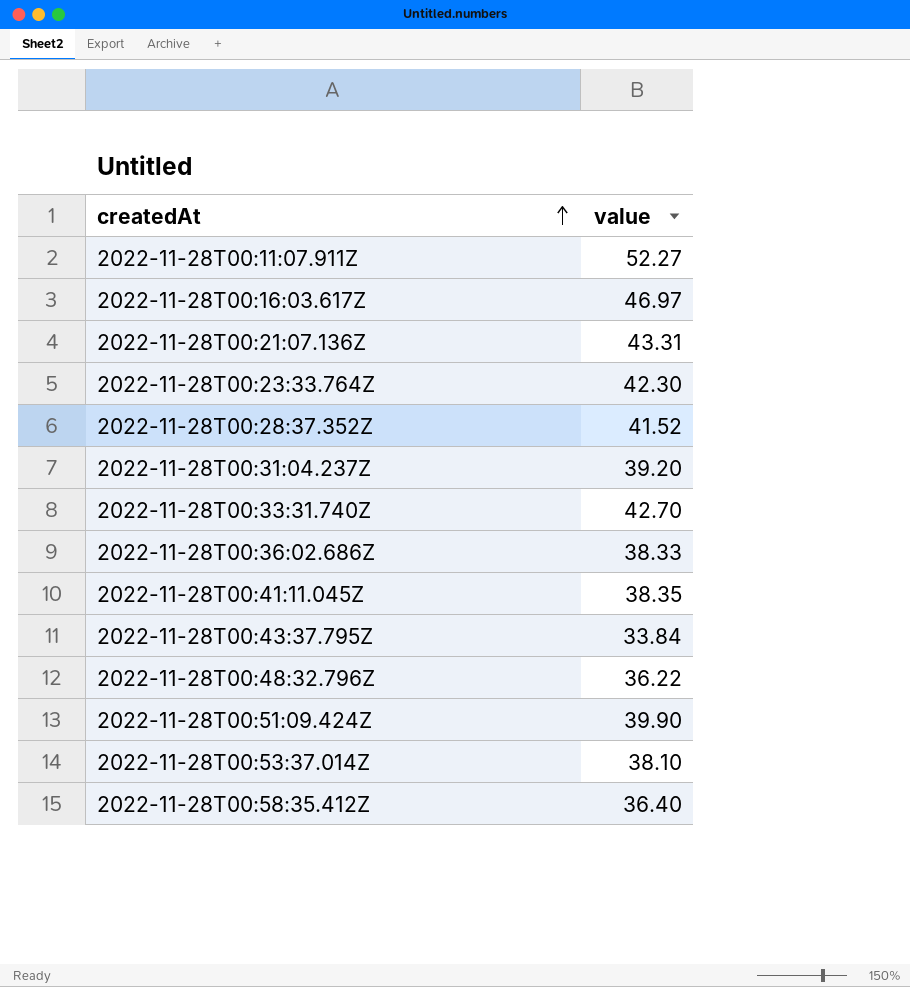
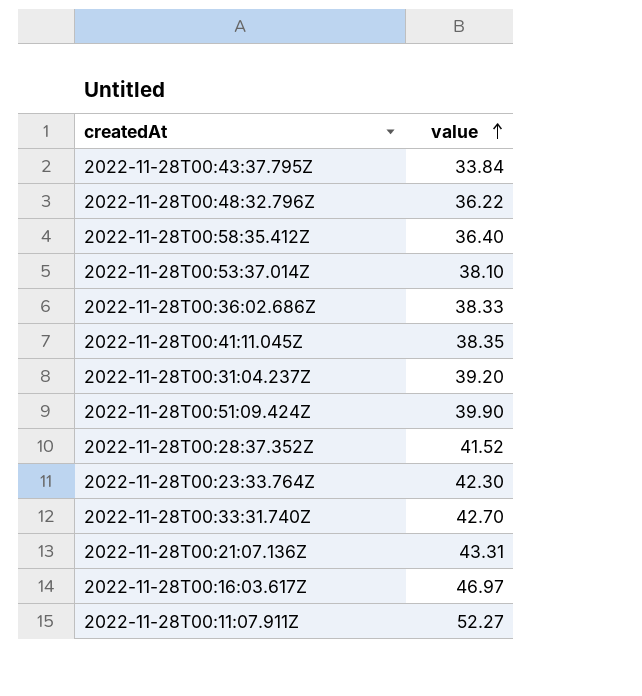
row order: createdAt ascending -> value ascending

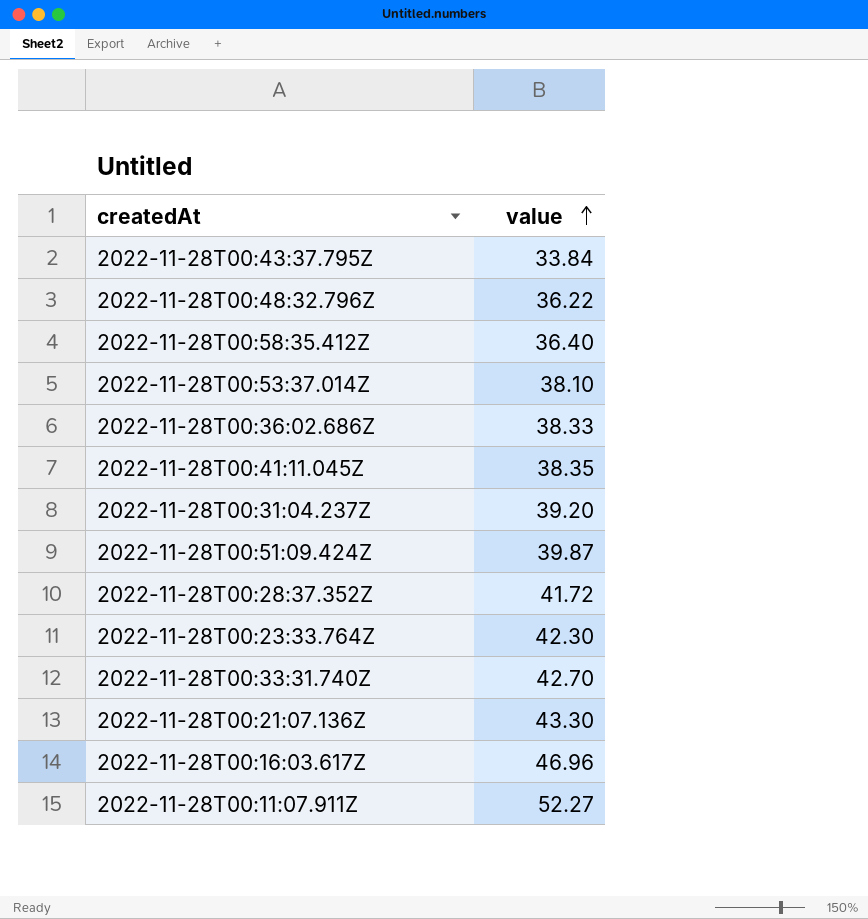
2022-11-28T00:51:09.424Z | value: 39.90 -> 39.87
2022-11-28T00:28:37.352Z | value: 41.52 -> 41.72
2022-11-28T00:21:07.136Z | value: 43.31 -> 43.30
2022-11-28T00:16:03.617Z | value: 46.97 -> 46.96

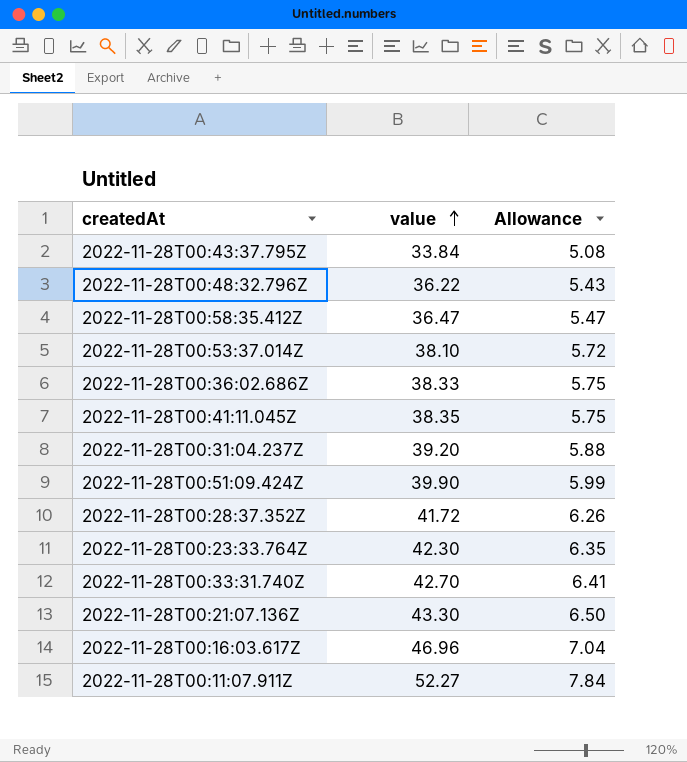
column Allowance | formula: none -> [value] * 0.15
2022-11-28T00:58:35.412Z | value: 36.40 -> 36.47
2022-11-28T00:51:09.424Z | value: 39.87 -> 39.90

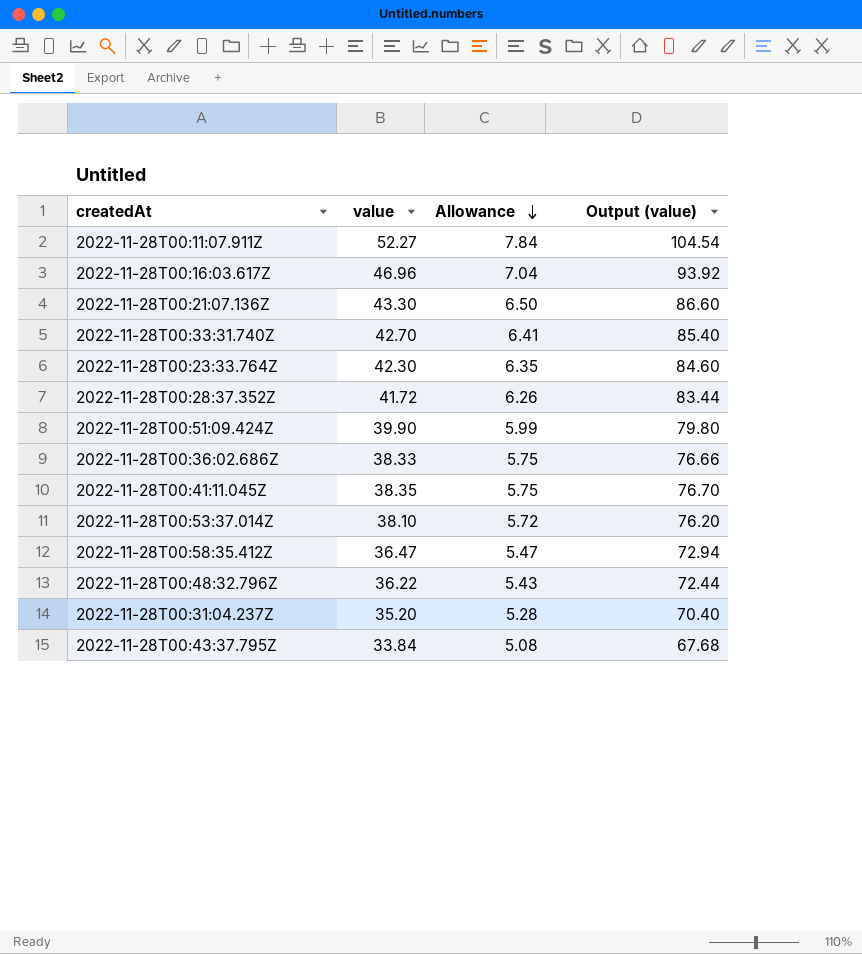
row order: value ascending -> Allowance descending
column Output (value) | formula: none -> [value] * 2
2022-11-28T00:31:04.237Z | value: 39.20 -> 35.20
2022-11-28T00:31:04.237Z | Allowance: 5.88 -> 5.28

